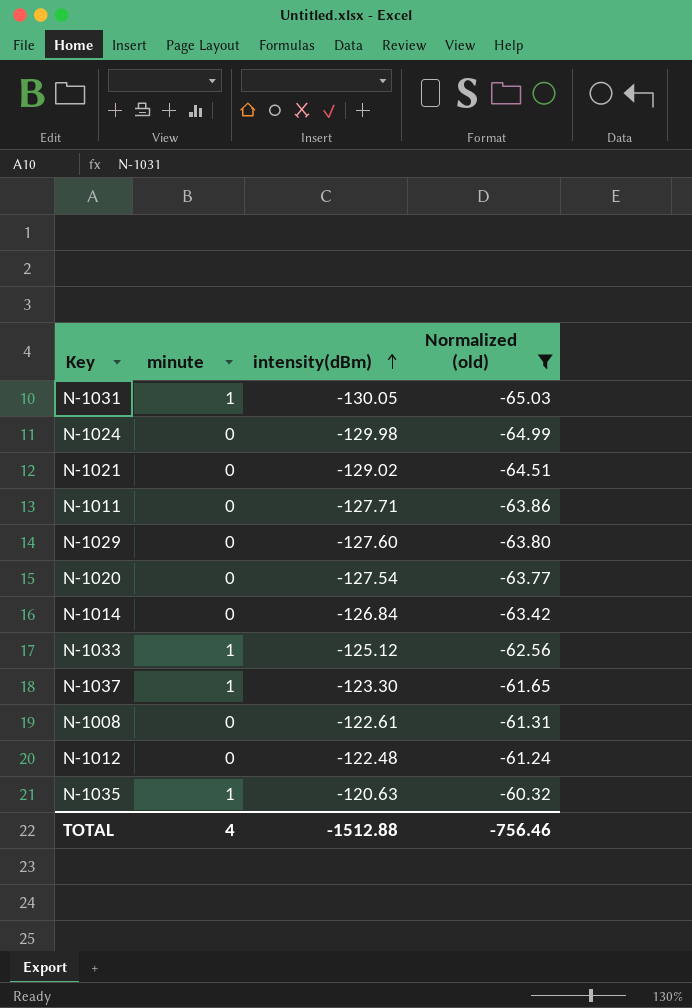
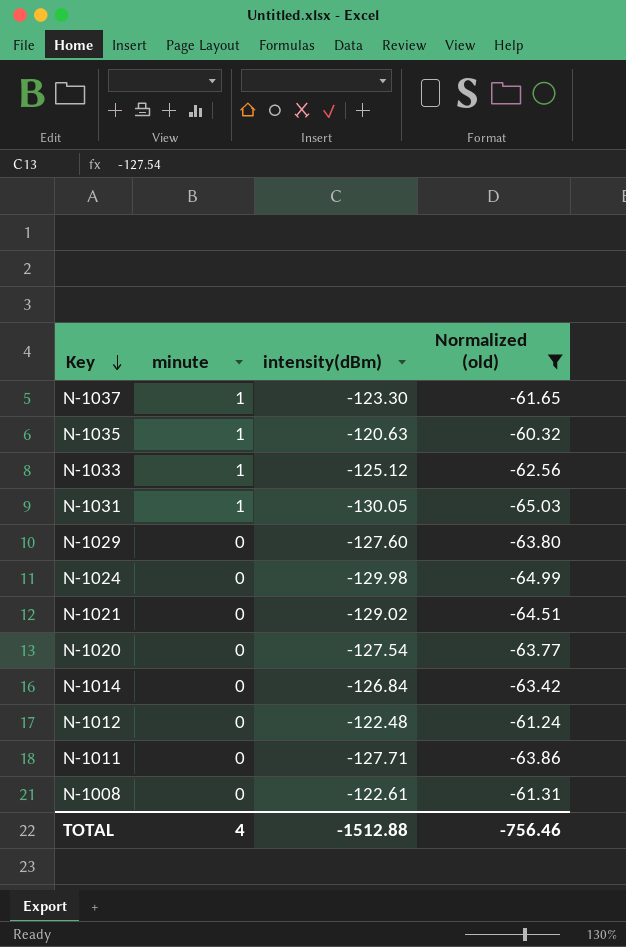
row order: intensity(dBm) ascending -> Key descending

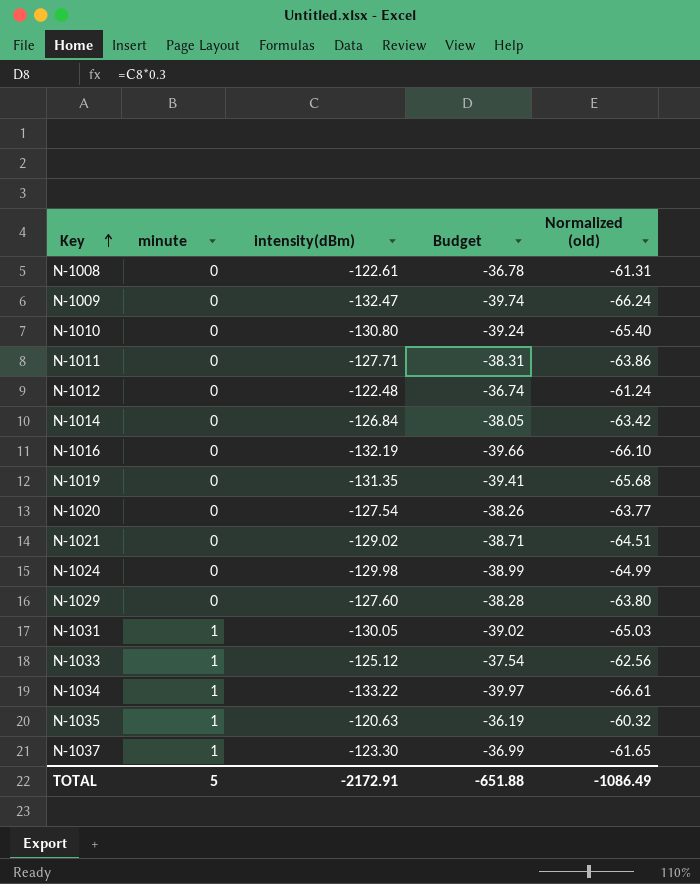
filter: Normalized (old) >= -65.03 -> none
row order: Key descending -> Key ascending
column Budget | formula: none -> [intensity(dBm)] * 0.3
TOTAL | minute: 4 -> 5
TOTAL | intensity(dBm): -1512.88 -> -2172.91
TOTAL | Normalized (old): -756.46 -> -1086.49

